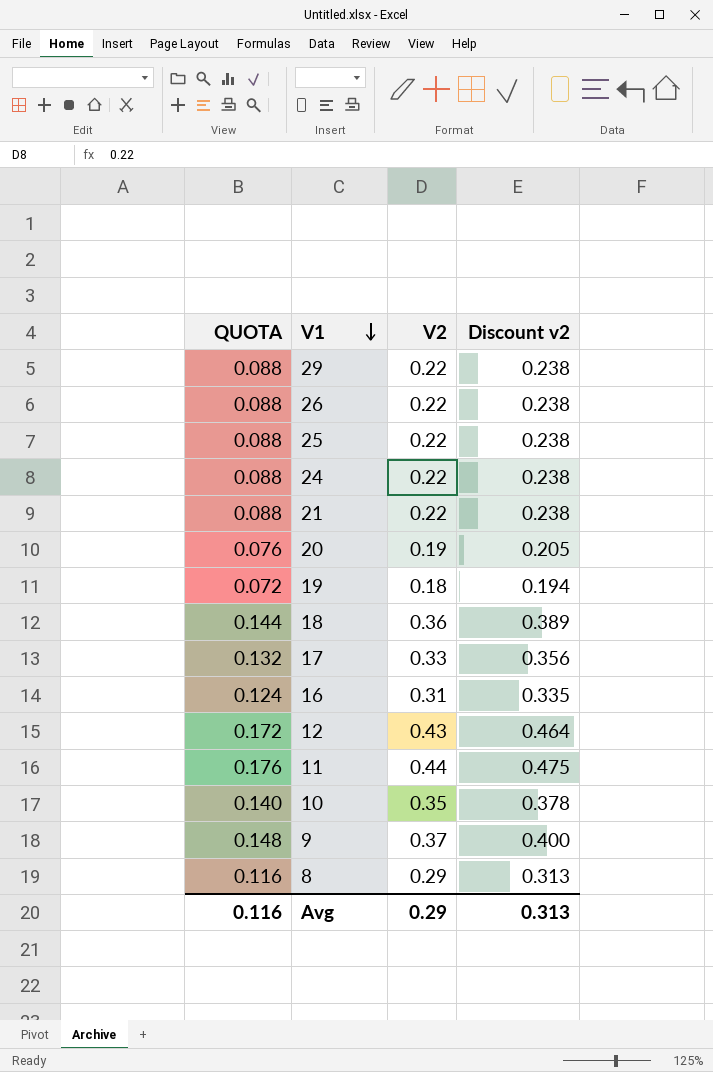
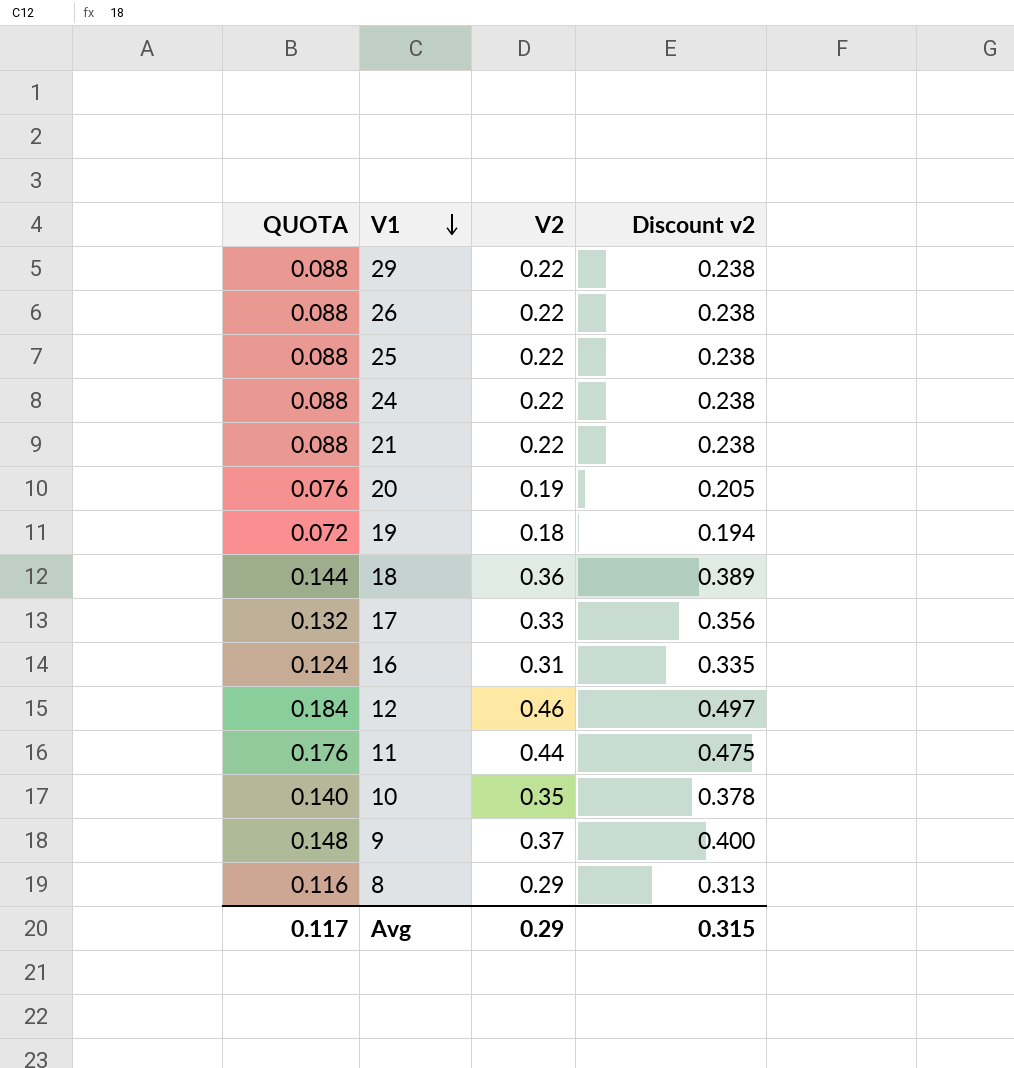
12 | QUOTA: 0.172 -> 0.184
12 | V2: 0.43 -> 0.46
12 | Discount v2: 0.464 -> 0.497
Avg | QUOTA: 0.116 -> 0.117
Avg | Discount v2: 0.313 -> 0.315

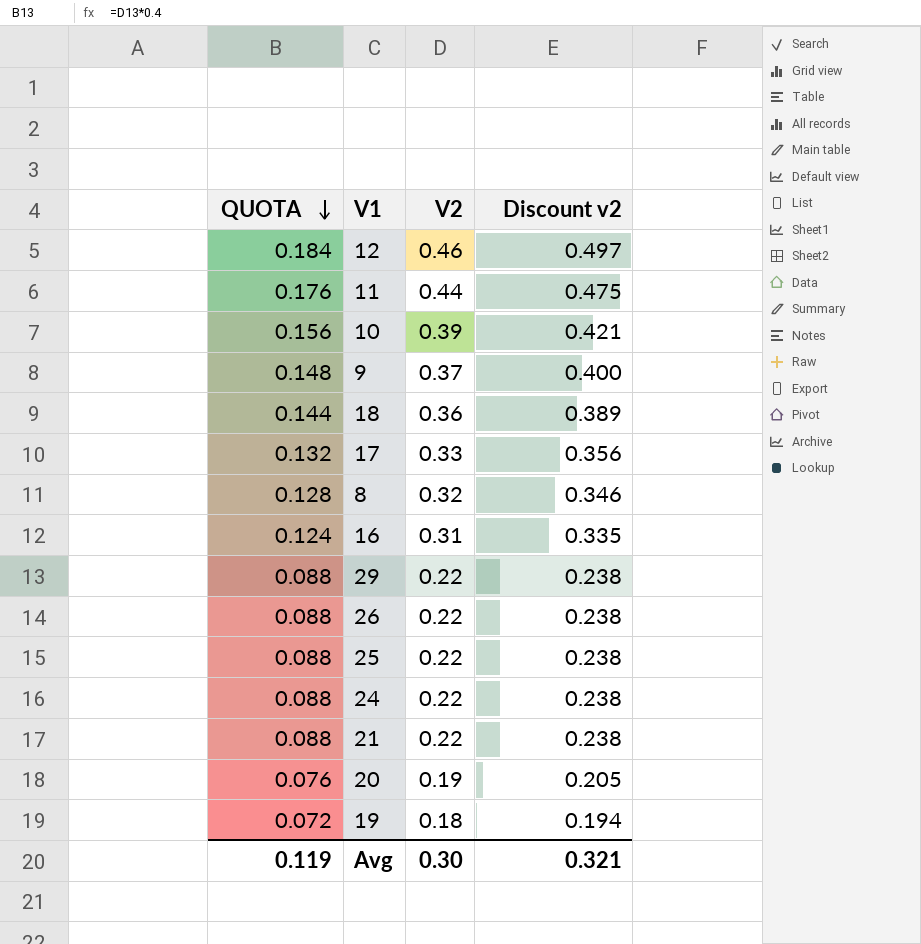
row order: V1 descending -> QUOTA descending
10 | QUOTA: 0.140 -> 0.156
10 | V2: 0.35 -> 0.39
10 | Discount v2: 0.378 -> 0.421
8 | QUOTA: 0.116 -> 0.128
8 | V2: 0.29 -> 0.32
8 | Discount v2: 0.313 -> 0.346
Avg | QUOTA: 0.117 -> 0.119
Avg | V2: 0.29 -> 0.30
Avg | Discount v2: 0.315 -> 0.321

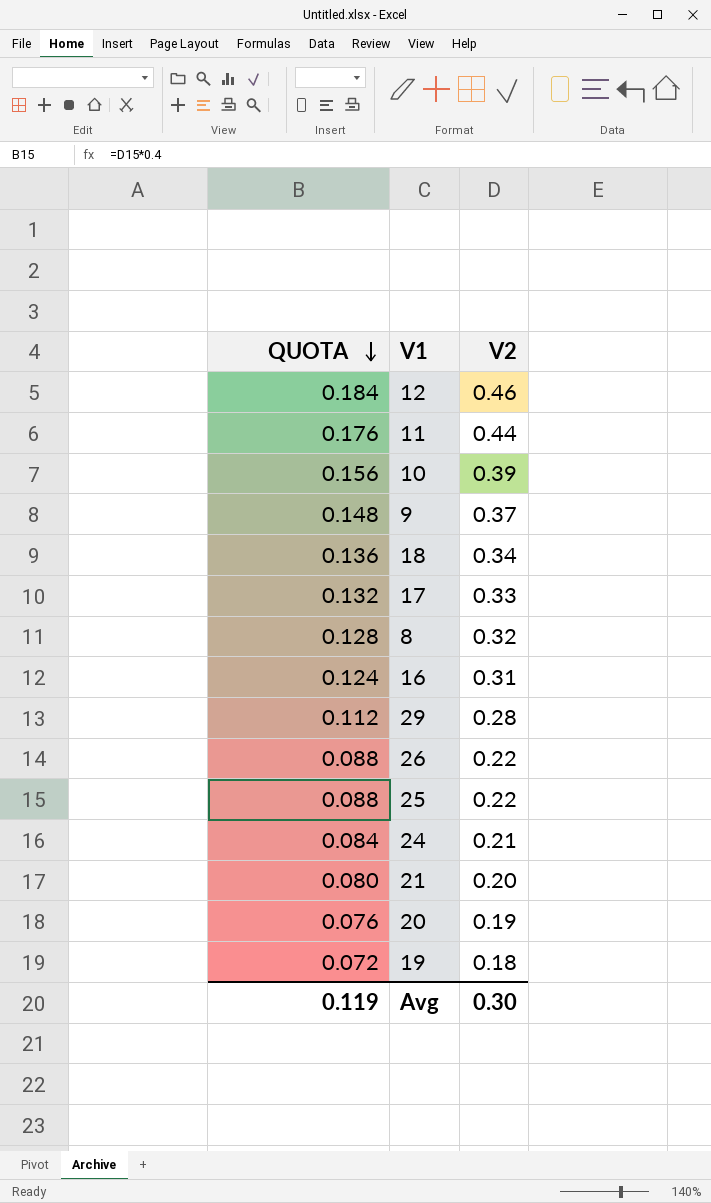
column Discount v2 | formula: [V2] * 1.08 -> none
18 | QUOTA: 0.144 -> 0.136
18 | V2: 0.36 -> 0.34
29 | QUOTA: 0.088 -> 0.112
29 | V2: 0.22 -> 0.28
24 | QUOTA: 0.088 -> 0.084
24 | V2: 0.22 -> 0.21
21 | QUOTA: 0.088 -> 0.080
21 | V2: 0.22 -> 0.20

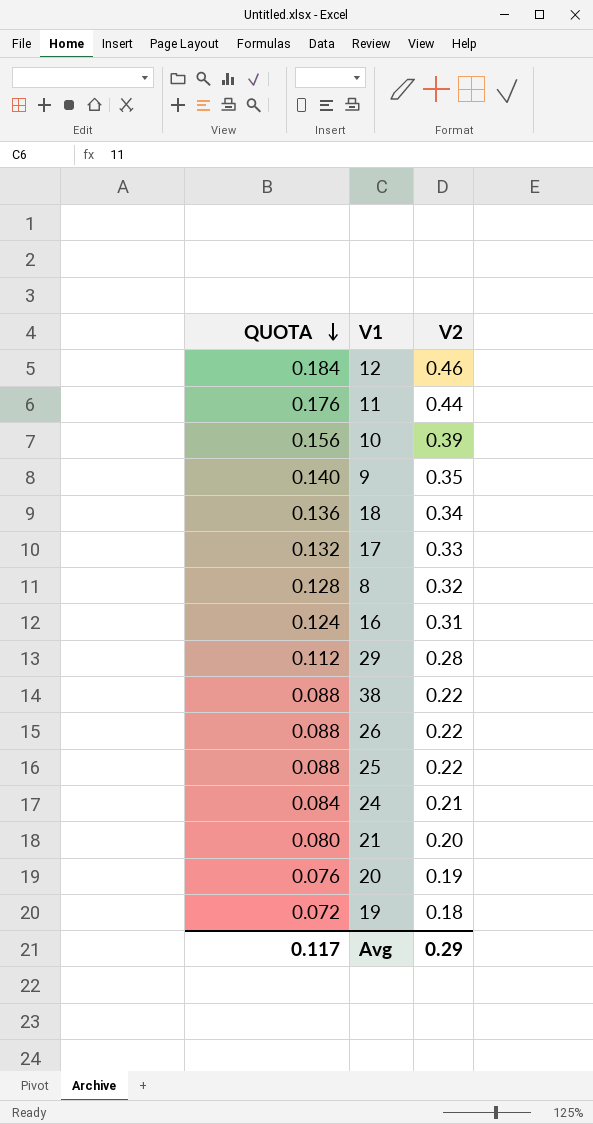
9 | QUOTA: 0.148 -> 0.140
9 | V2: 0.37 -> 0.35
row 38: none -> 0.088 | 0.22
Avg | QUOTA: 0.119 -> 0.117
Avg | V2: 0.30 -> 0.29

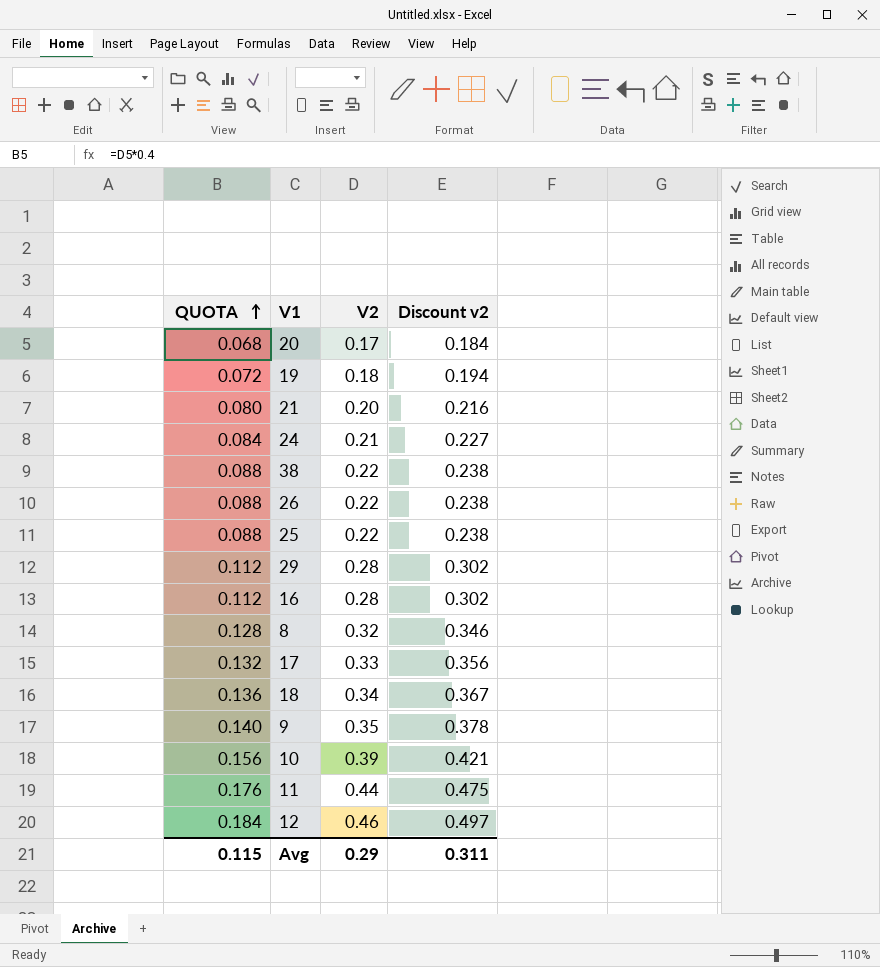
row order: QUOTA descending -> QUOTA ascending
column Discount v2 | formula: none -> [V2] * 1.08
20 | QUOTA: 0.076 -> 0.068
20 | V2: 0.19 -> 0.17
16 | QUOTA: 0.124 -> 0.112
16 | V2: 0.31 -> 0.28
Avg | QUOTA: 0.117 -> 0.115

